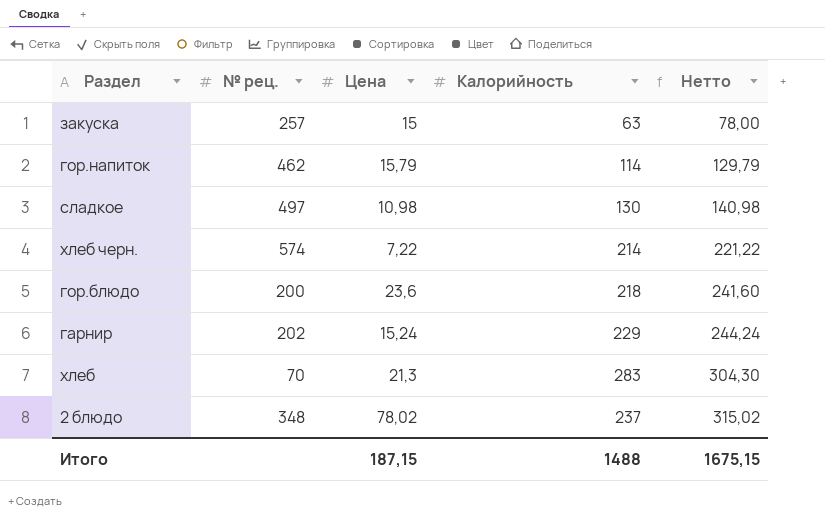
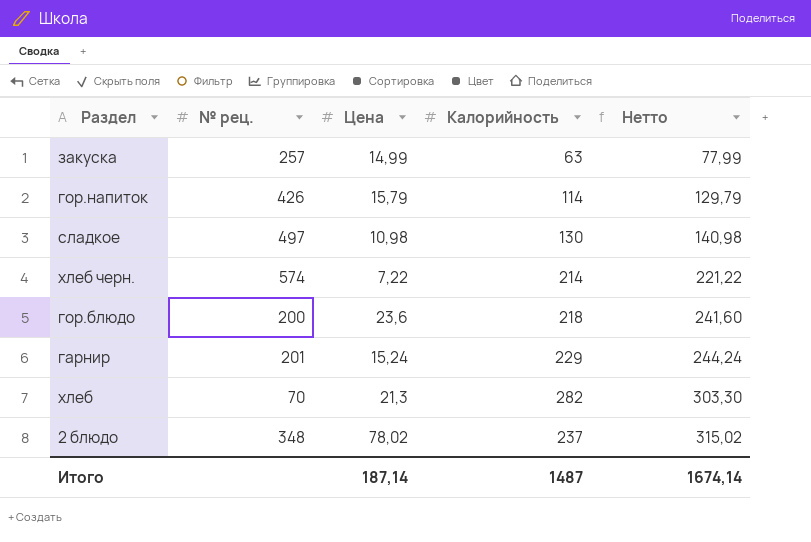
закуска | Цена: 15 -> 14,99
закуска | Нетто: 78,00 -> 77,99
гор.напиток | № рец.: 462 -> 426
гарнир | № рец.: 202 -> 201
хлеб | Калорийность: 283 -> 282
хлеб | Нетто: 304,30 -> 303,30
Итого | Цена: 187,15 -> 187,14
Итого | Калорийность: 1488 -> 1487
Итого | Нетто: 1675,15 -> 1674,14

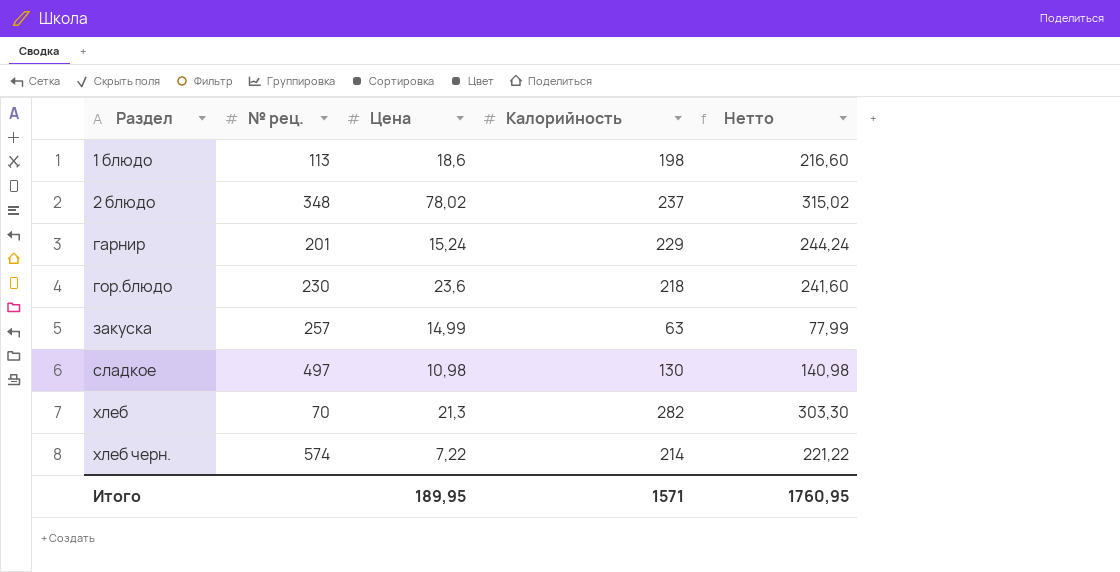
row order: Нетто ascending -> Раздел ascending
row гор.напиток: 426 | 15,79 | 114 | 129,79 -> none
row 1 блюдо: none -> 113 | 18,6 | 198 | 216,60
гор.блюдо | № рец.: 200 -> 230
Итого | Цена: 187,14 -> 189,95
Итого | Калорийность: 1487 -> 1571
Итого | Нетто: 1674,14 -> 1760,95

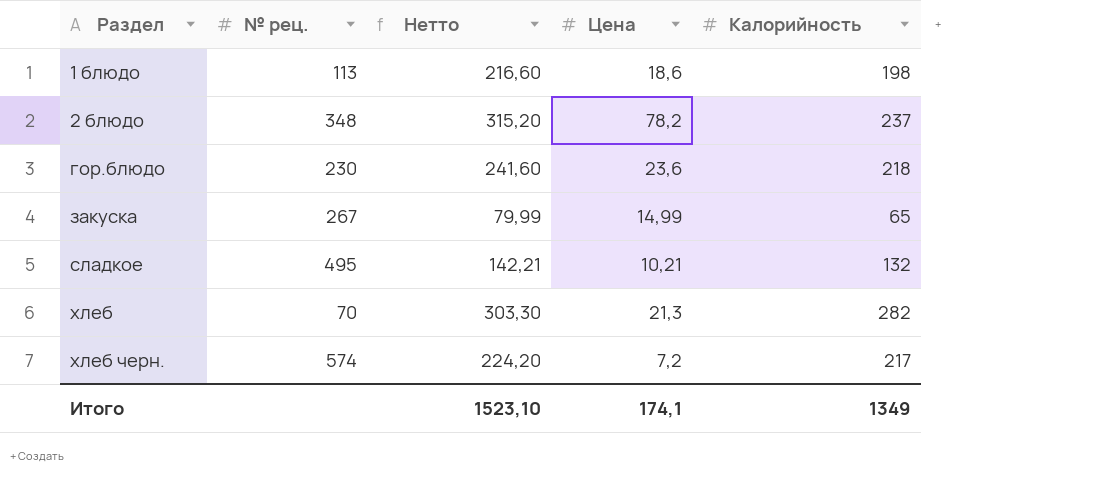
column Нетто | position: 5 -> 3
row гарнир: 201 | 15,24 | 229 | 244,24 -> none
2 блюдо | Нетто: 315,02 -> 315,20
2 блюдо | Цена: 78,02 -> 78,2
закуска | № рец.: 257 -> 267
закуска | Нетто: 77,99 -> 79,99
закуска | Калорийность: 63 -> 65
сладкое | № рец.: 497 -> 495
сладкое | Нетто: 140,98 -> 142,21
сладкое | Цена: 10,98 -> 10,21
сладкое | Калорийность: 130 -> 132
хлеб черн. | Нетто: 221,22 -> 224,20
хлеб черн. | Цена: 7,22 -> 7,2
хлеб черн. | Калорийность: 214 -> 217
Итого | Нетто: 1760,95 -> 1523,10
Итого | Цена: 189,95 -> 174,1
Итого | Калорийность: 1571 -> 1349

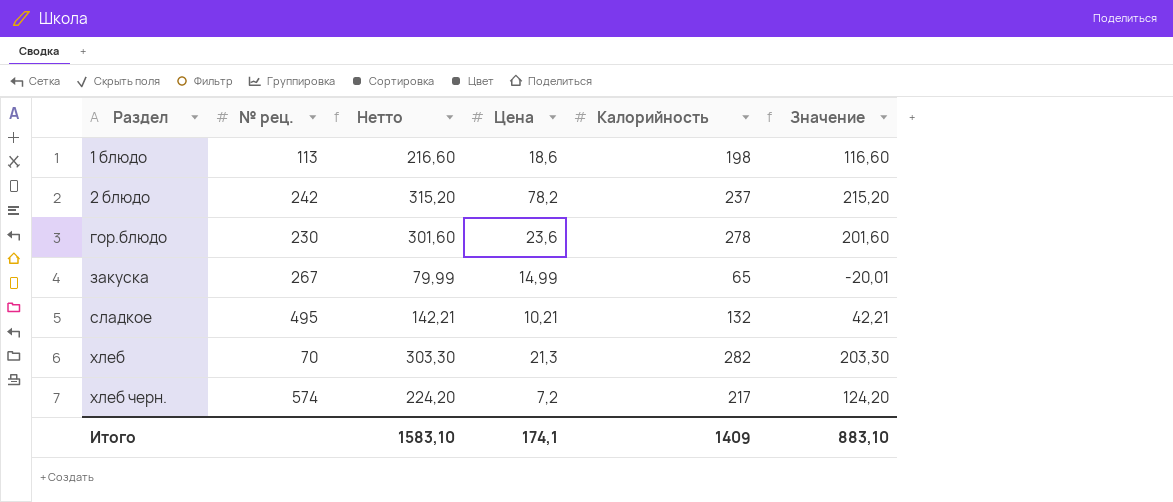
column Значение | formula: none -> [Нетто] - 100
2 блюдо | № рец.: 348 -> 242
гор.блюдо | Нетто: 241,60 -> 301,60
гор.блюдо | Калорийность: 218 -> 278
Итого | Нетто: 1523,10 -> 1583,10
Итого | Калорийность: 1349 -> 1409

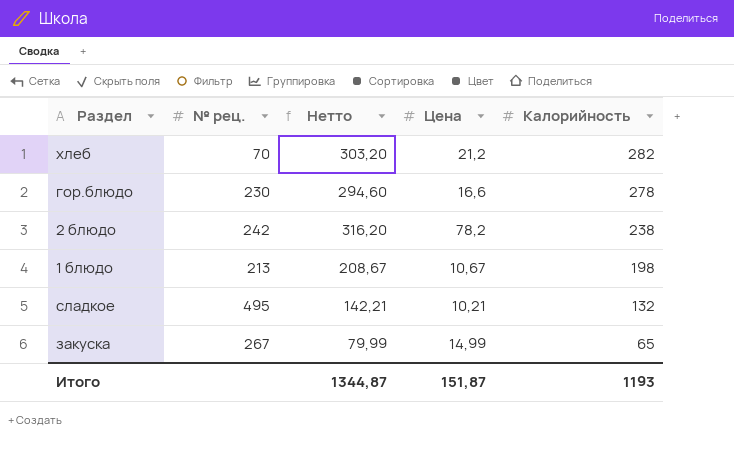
row order: Раздел ascending -> Калорийность descending
column Значение | formula: [Нетто] - 100 -> none
row хлеб черн.: 574 | 224,20 | 7,2 | 217 | 124,20 -> none
хлеб | Нетто: 303,30 -> 303,20
хлеб | Цена: 21,3 -> 21,2
гор.блюдо | Нетто: 301,60 -> 294,60
гор.блюдо | Цена: 23,6 -> 16,6
2 блюдо | Нетто: 315,20 -> 316,20
2 блюдо | Калорийность: 237 -> 238
1 блюдо | № рец.: 113 -> 213
1 блюдо | Нетто: 216,60 -> 208,67
1 блюдо | Цена: 18,6 -> 10,67
Итого | Нетто: 1583,10 -> 1344,87
Итого | Цена: 174,1 -> 151,87
Итого | Калорийность: 1409 -> 1193

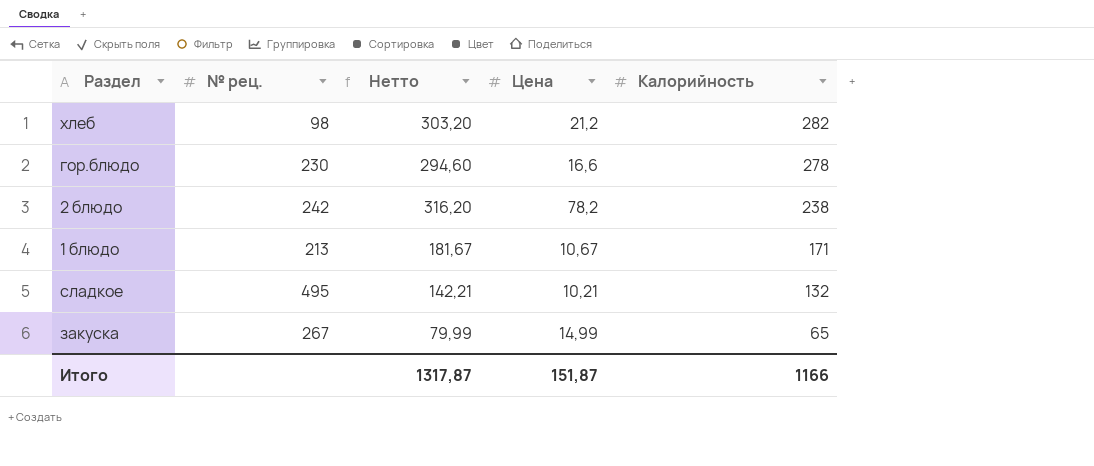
хлеб | № рец.: 70 -> 98
1 блюдо | Нетто: 208,67 -> 181,67
1 блюдо | Калорийность: 198 -> 171
Итого | Нетто: 1344,87 -> 1317,87
Итого | Калорийность: 1193 -> 1166

